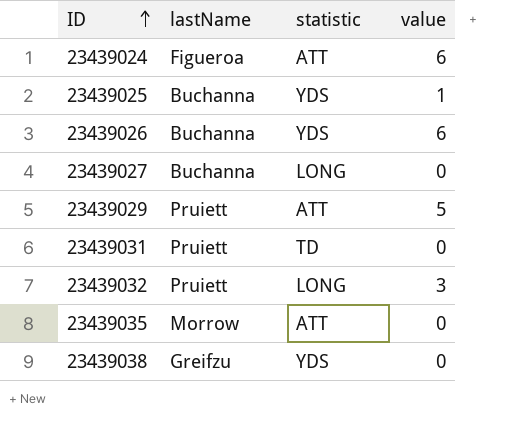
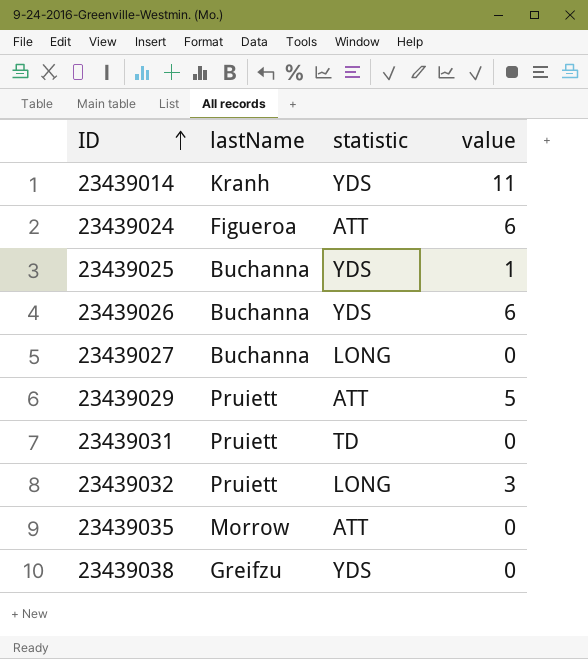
row 23439014: none -> Kranh | YDS | 11

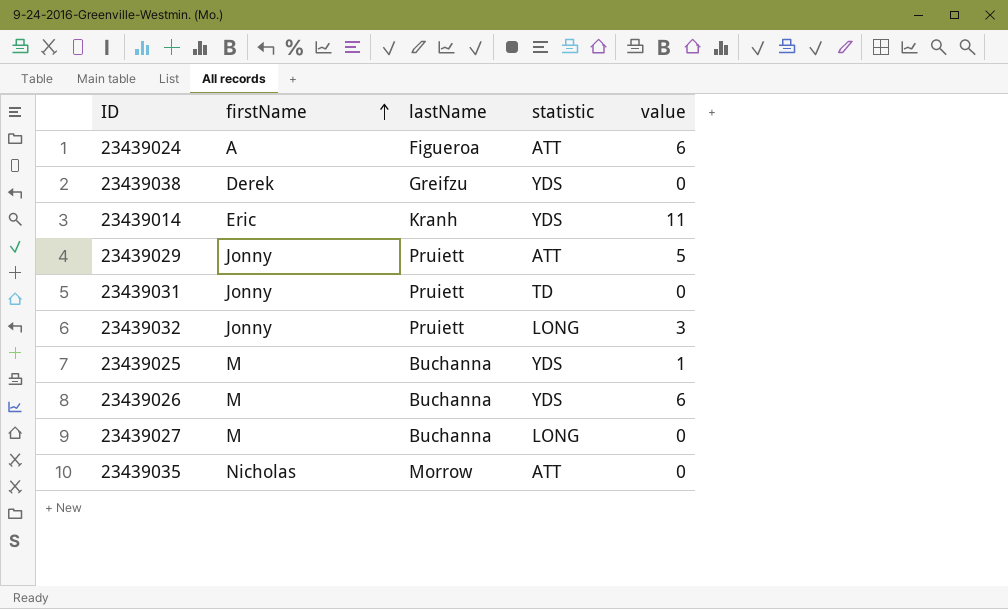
row order: ID ascending -> firstName ascending
column firstName | position: none -> 2

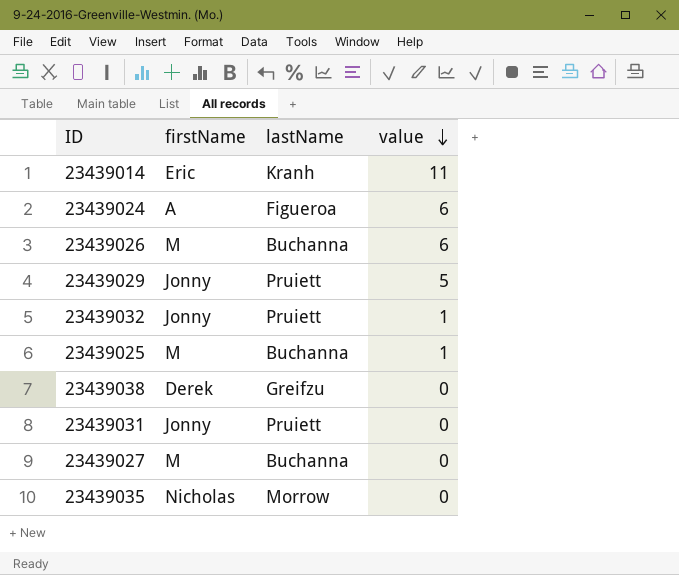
row order: firstName ascending -> value descending
column statistic | position: 4 -> none
23439032 | value: 3 -> 1

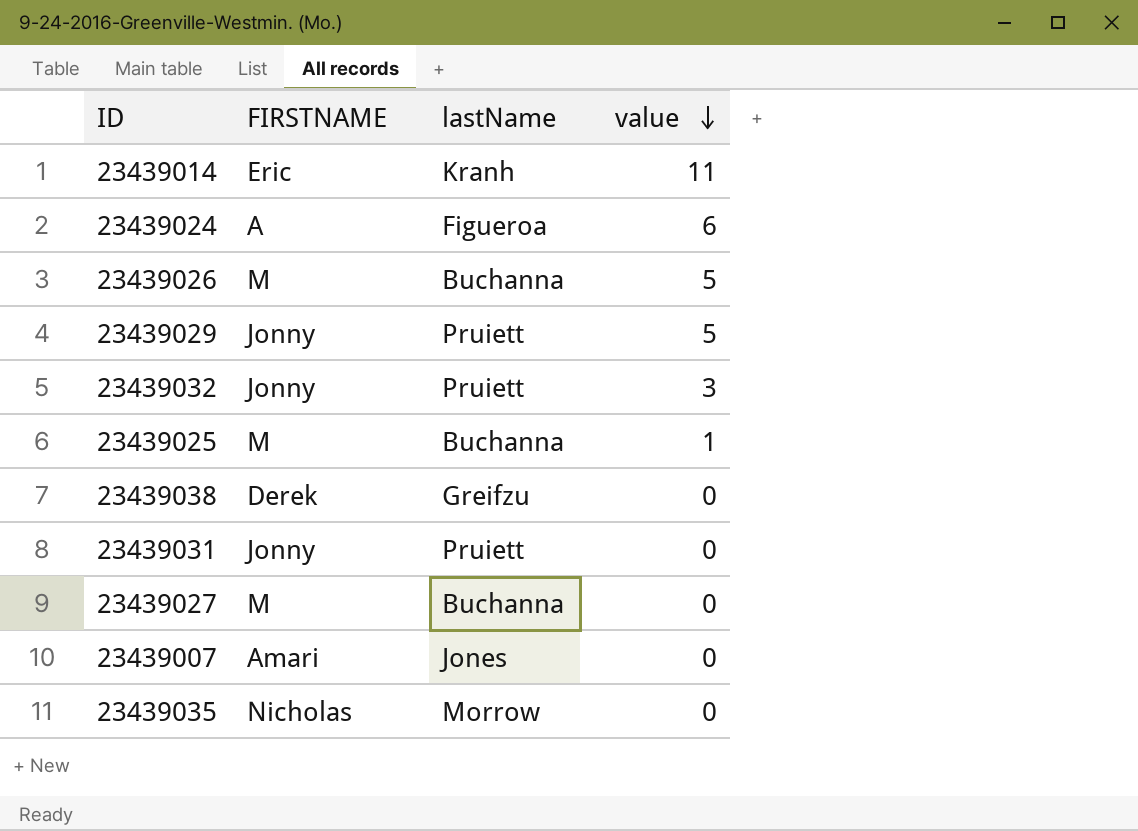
column name: firstName -> FIRSTNAME
23439026 | value: 6 -> 5
23439032 | value: 1 -> 3
row 23439007: none -> Amari | Jones | 0

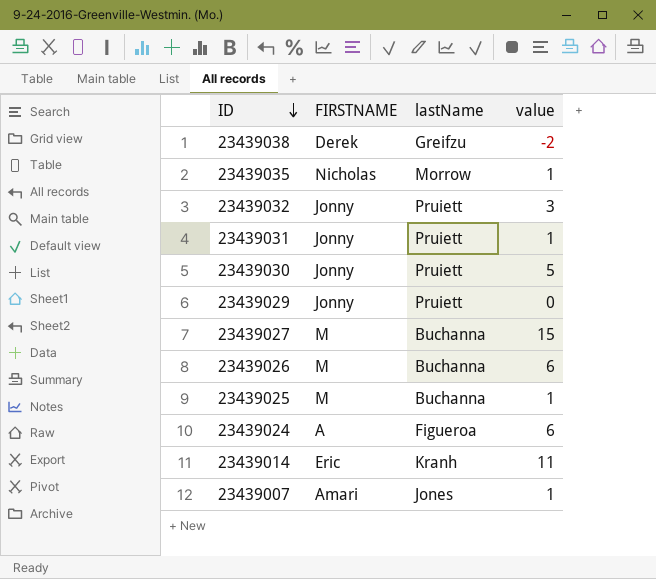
row order: value descending -> ID descending
23439038 | value: 0 -> -2
23439035 | value: 0 -> 1
23439031 | value: 0 -> 1
row 23439030: none -> Jonny | Pruiett | 5
23439029 | value: 5 -> 0
23439027 | value: 0 -> 15
23439026 | value: 5 -> 6
23439007 | value: 0 -> 1

